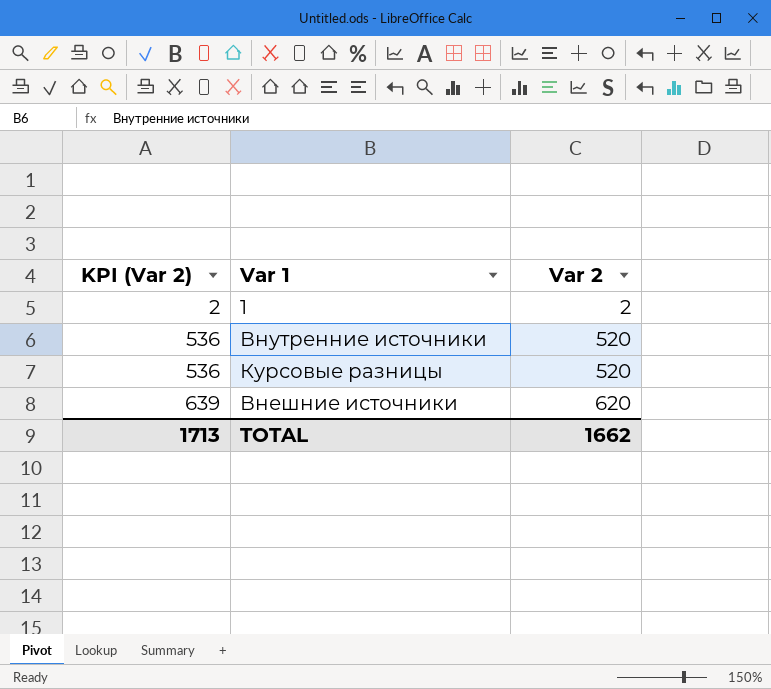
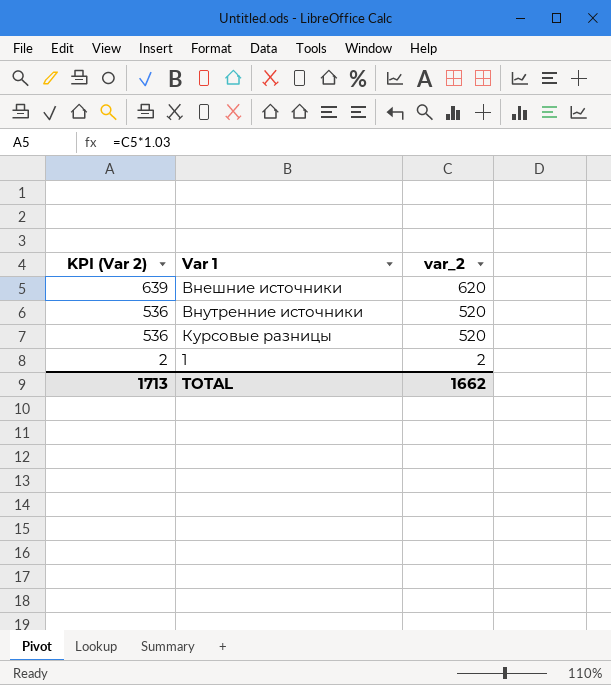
row order: KPI (Var 2) ascending -> KPI (Var 2) descending
column name: Var 2 -> var_2

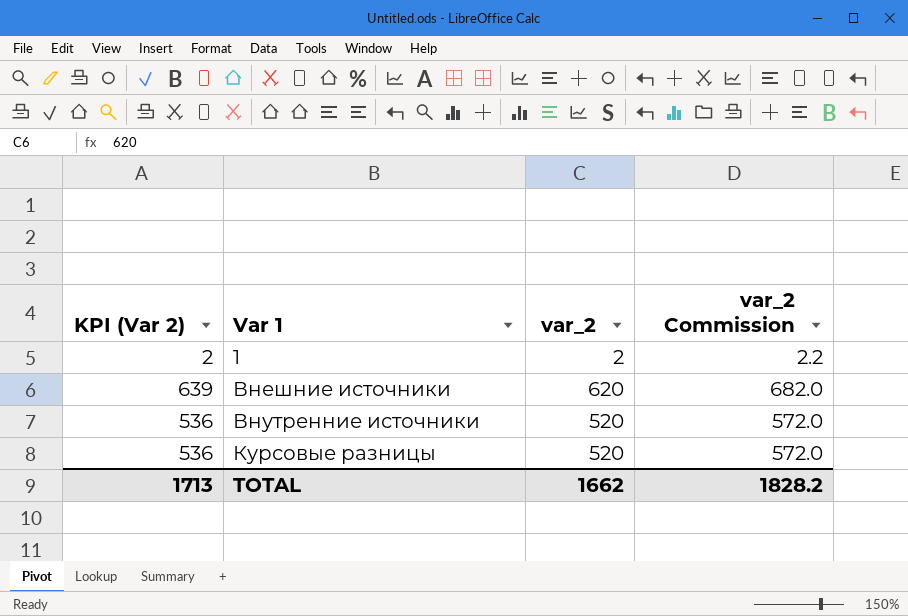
row order: KPI (Var 2) descending -> Var 1 ascending
column var_2 Commission | formula: none -> [var_2] * 1.1

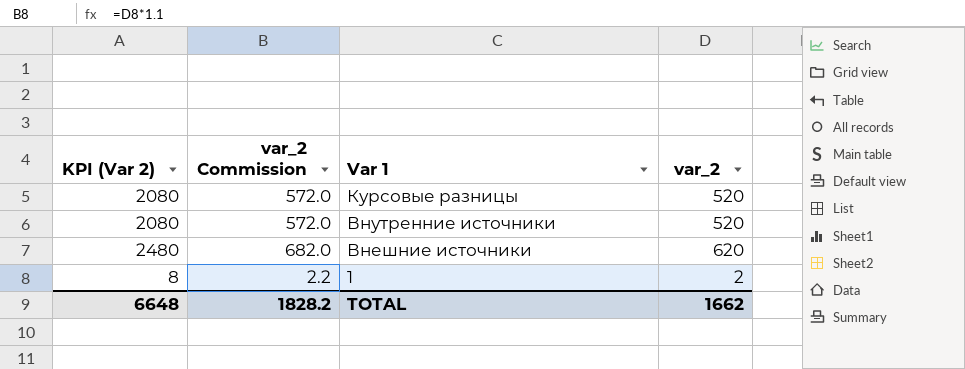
row order: Var 1 ascending -> Var 1 descending
column KPI (Var 2) | formula: [var_2] * 1.03 -> [var_2] * 4
column var_2 Commission | position: 4 -> 2
TOTAL | KPI (Var 2): 1713 -> 6648

